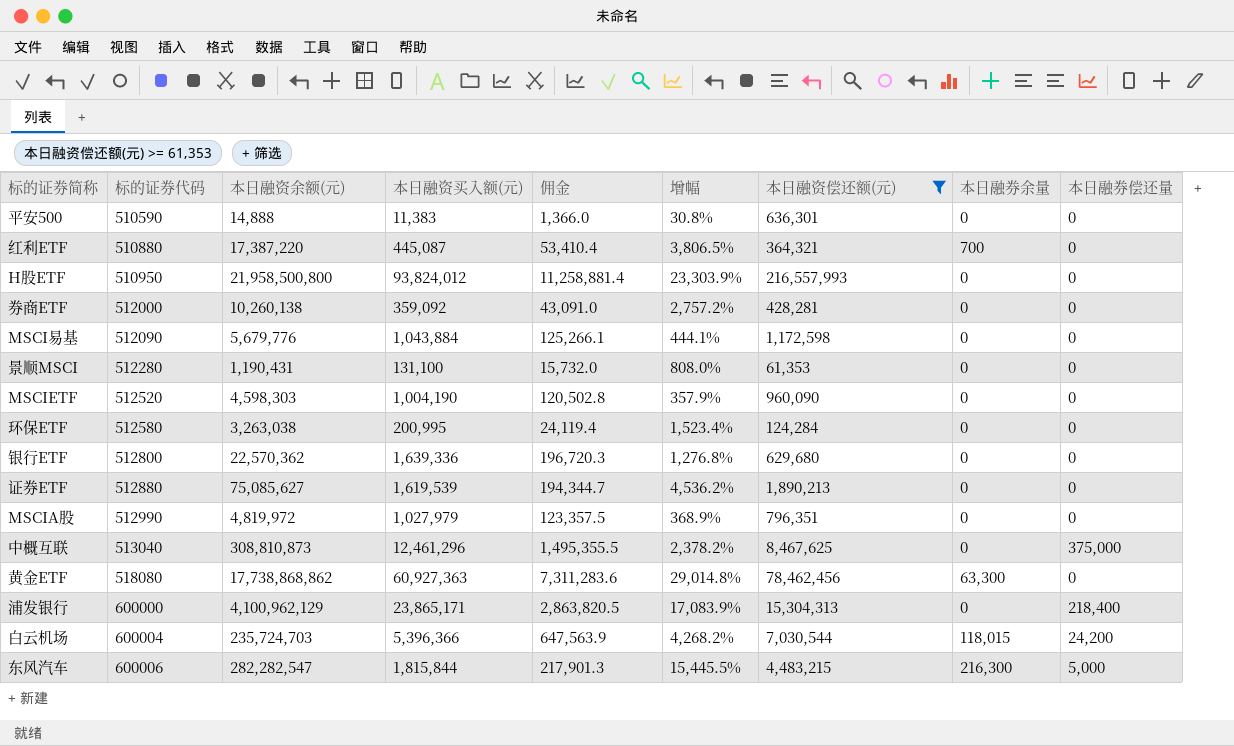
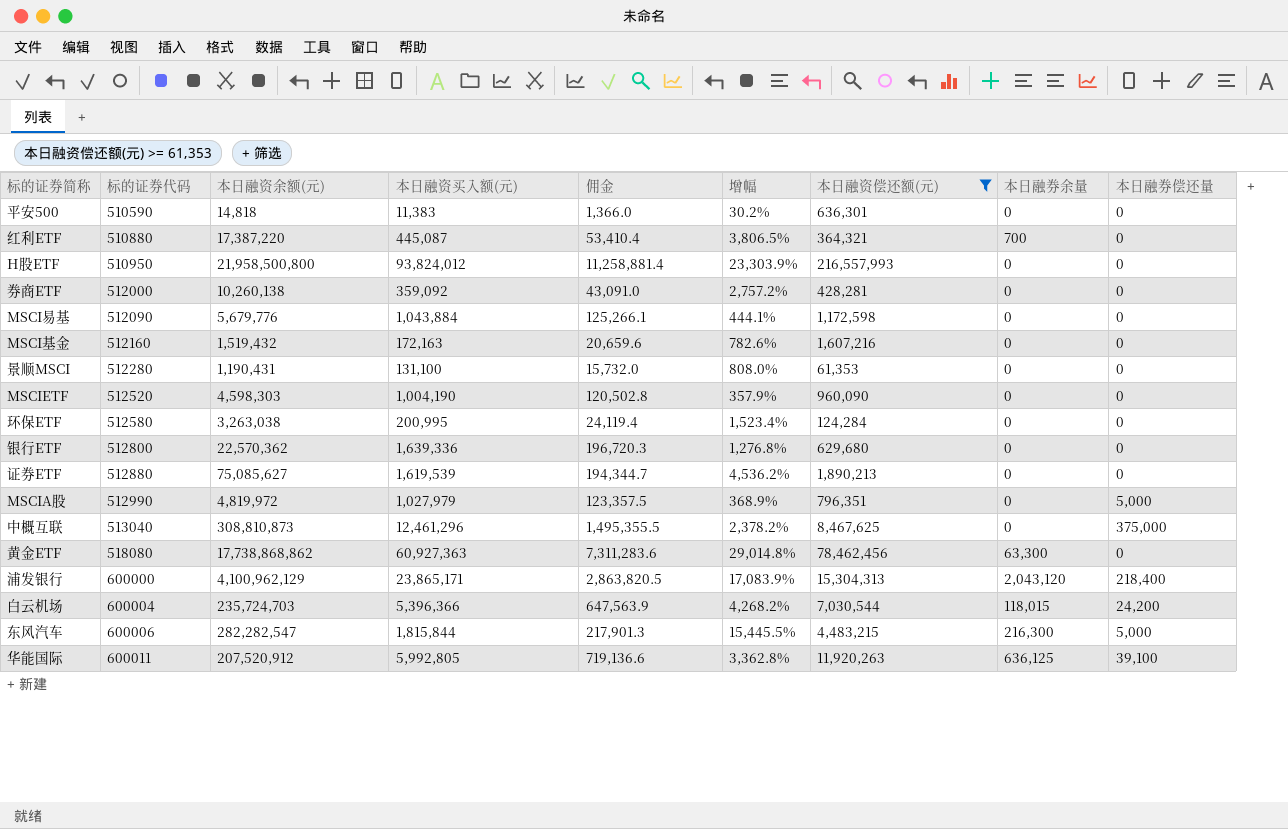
平安500 | 本日融资余额(元): 14,888 -> 14,818
平安500 | 增幅: 30.8% -> 30.2%
row MSCI基金: none -> 512160 | 1,519,432 | 172,163 | 20,659.6 | 782.6% | 1,607,216 | 0 | 0
MSCIA股 | 本日融券偿还量: 0 -> 5,000
浦发银行 | 本日融券余量: 0 -> 2,043,120
row 华能国际: none -> 600011 | 207,520,912 | 5,992,805 | 719,136.6 | 3,362.8% | 11,920,263 | 636,125 | 39,100

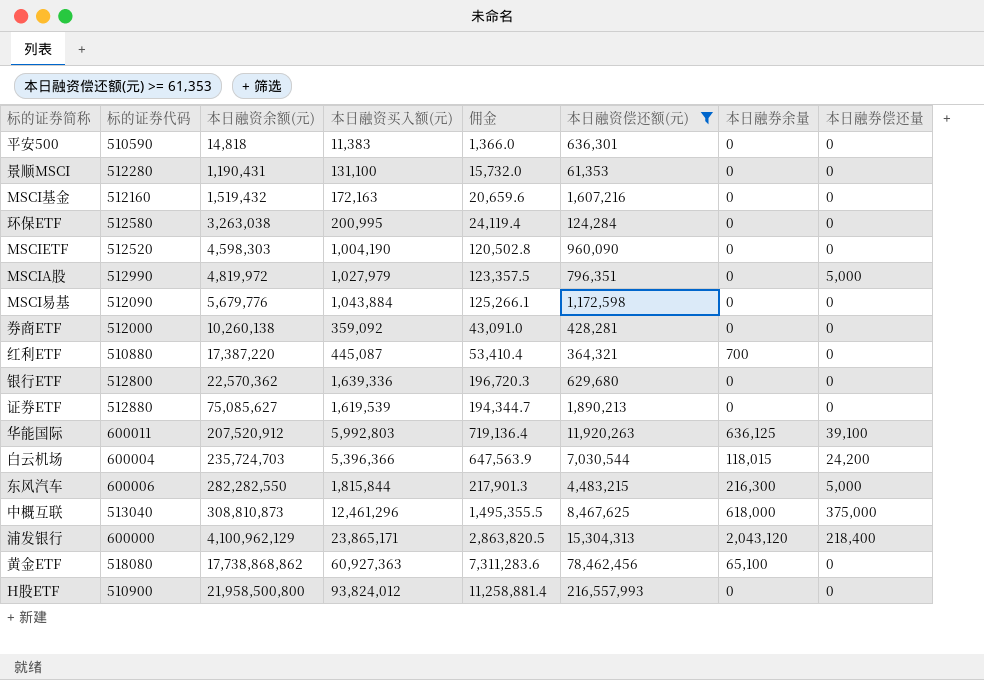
row order: 标的证券代码 ascending -> 本日融资余额(元) ascending
column 增幅 | formula: ([本日融资余额(元)] - [本日融资买入额(元)]) / [本日融资买入额(元)] -> none
华能国际 | 本日融资买入额(元): 5,992,805 -> 5,992,803
华能国际 | 佣金: 719,136.6 -> 719,136.4
东风汽车 | 本日融资余额(元): 282,282,547 -> 282,282,550
中概互联 | 本日融券余量: 0 -> 618,000
黄金ETF | 本日融券余量: 63,300 -> 65,100
H股ETF | 标的证券代码: 510950 -> 510900

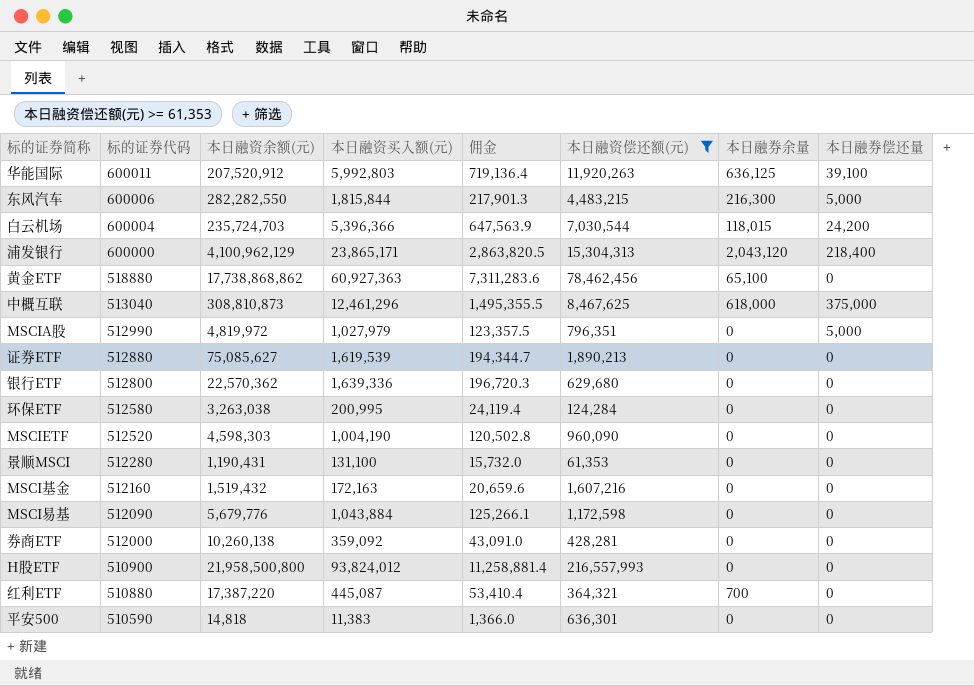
row order: 本日融资余额(元) ascending -> 标的证券代码 descending
黄金ETF | 标的证券代码: 518080 -> 518880

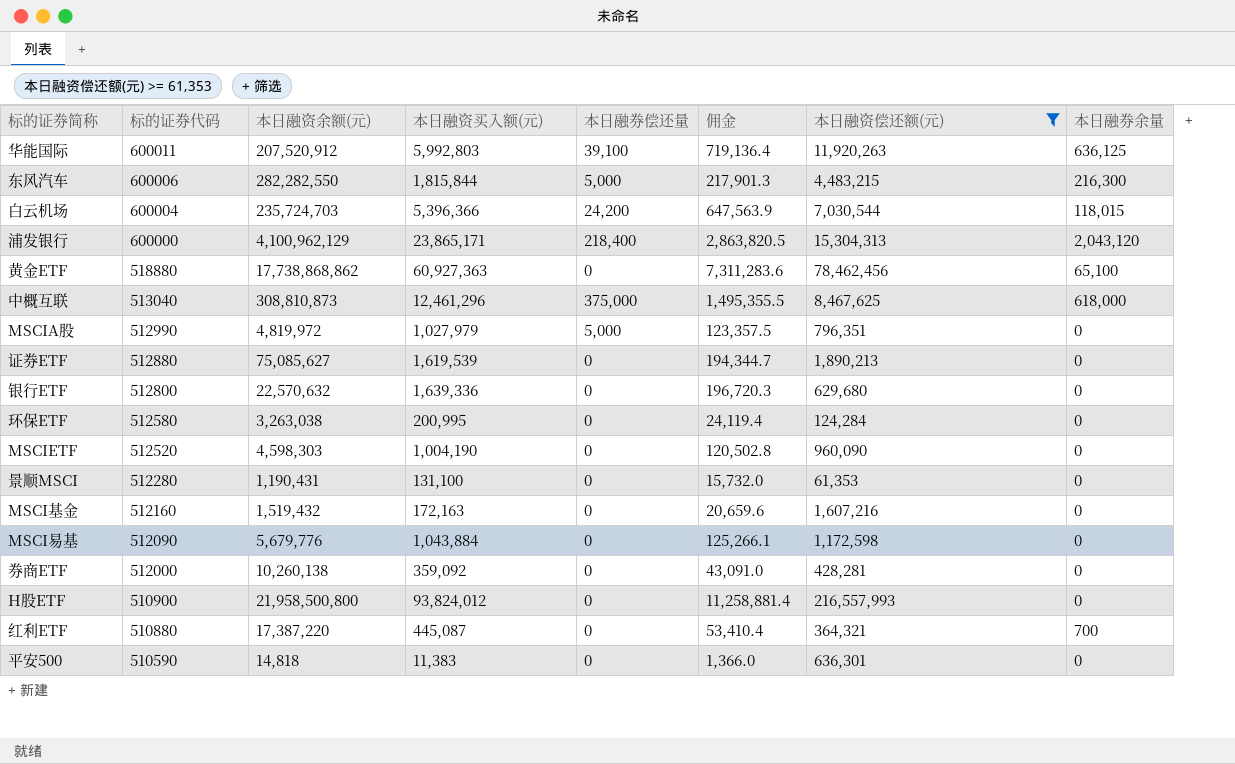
column 本日融券偿还量 | position: 8 -> 5
银行ETF | 本日融资余额(元): 22,570,362 -> 22,570,632

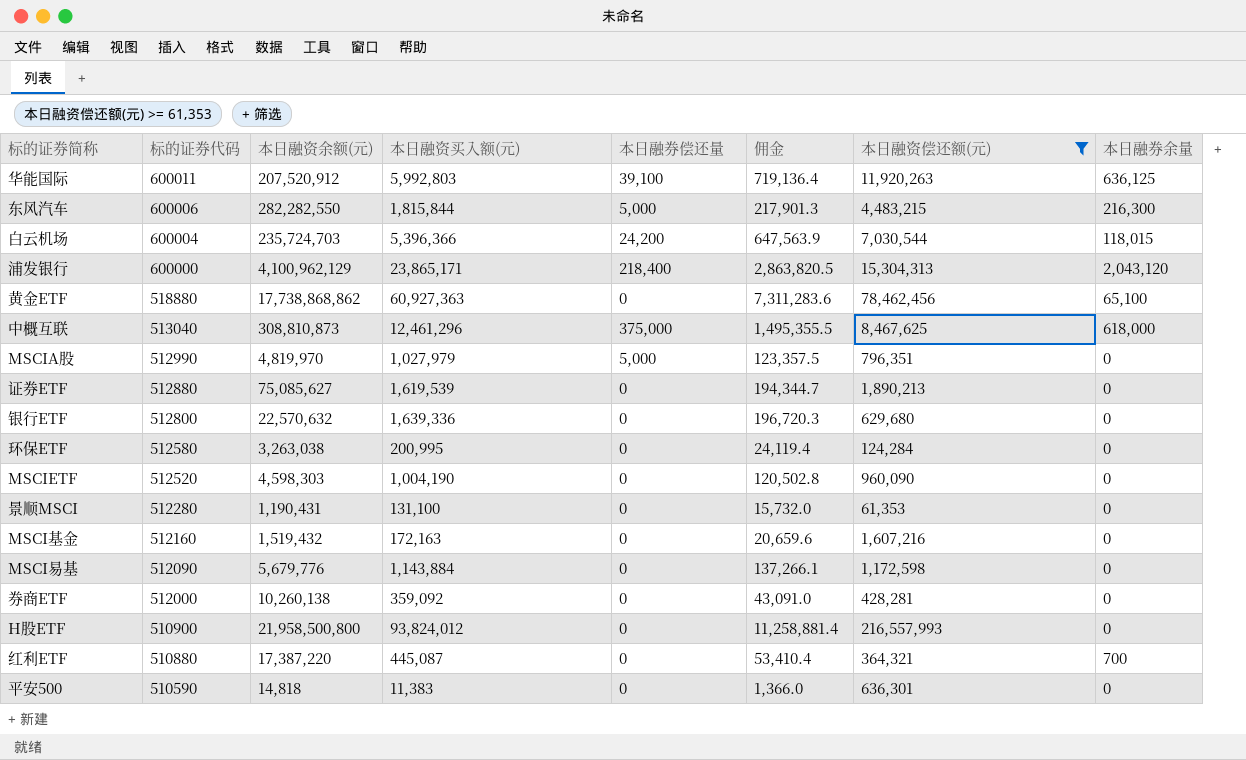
MSCIA股 | 本日融资余额(元): 4,819,972 -> 4,819,970
MSCI易基 | 本日融资买入额(元): 1,043,884 -> 1,143,884
MSCI易基 | 佣金: 125,266.1 -> 137,266.1

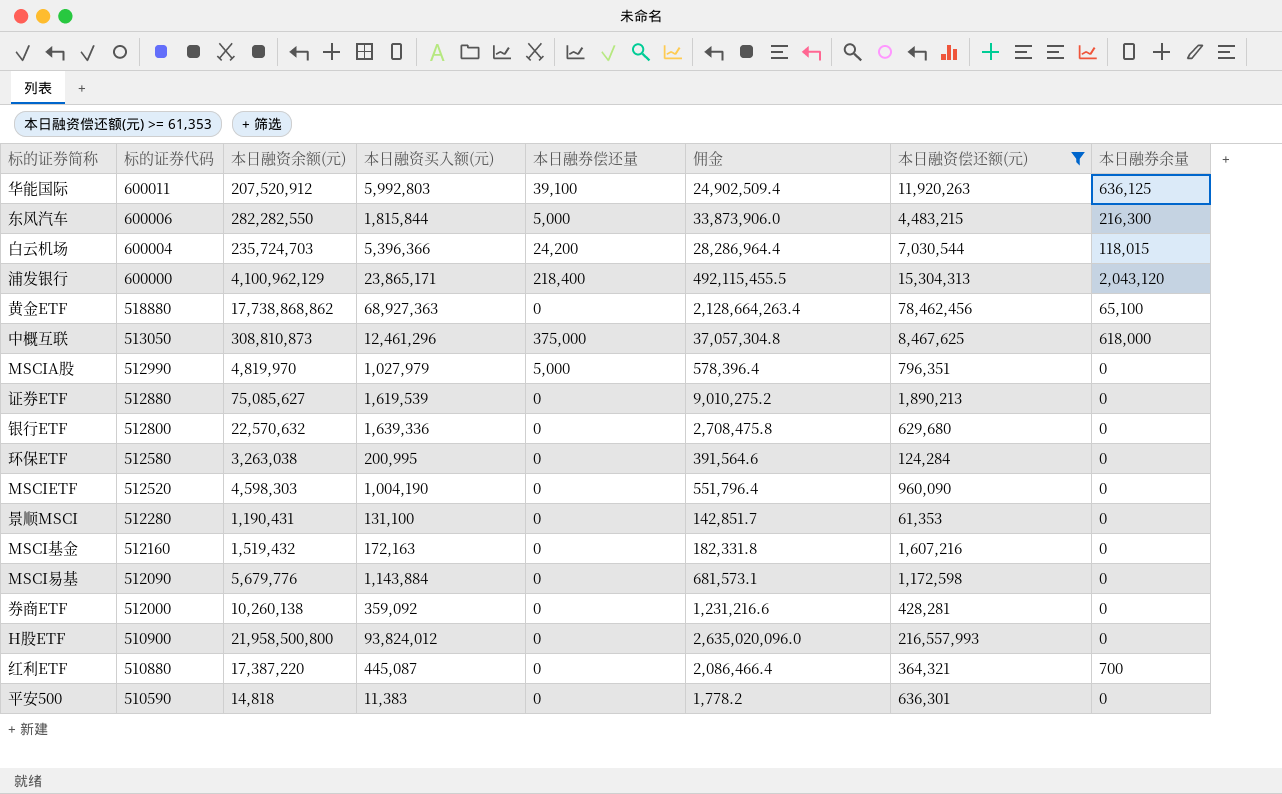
column 佣金 | formula: [本日融资买入额(元)] * 0.12 -> [本日融资余额(元)] * 0.12
黄金ETF | 本日融资买入额(元): 60,927,363 -> 68,927,363
中概互联 | 标的证券代码: 513040 -> 513050

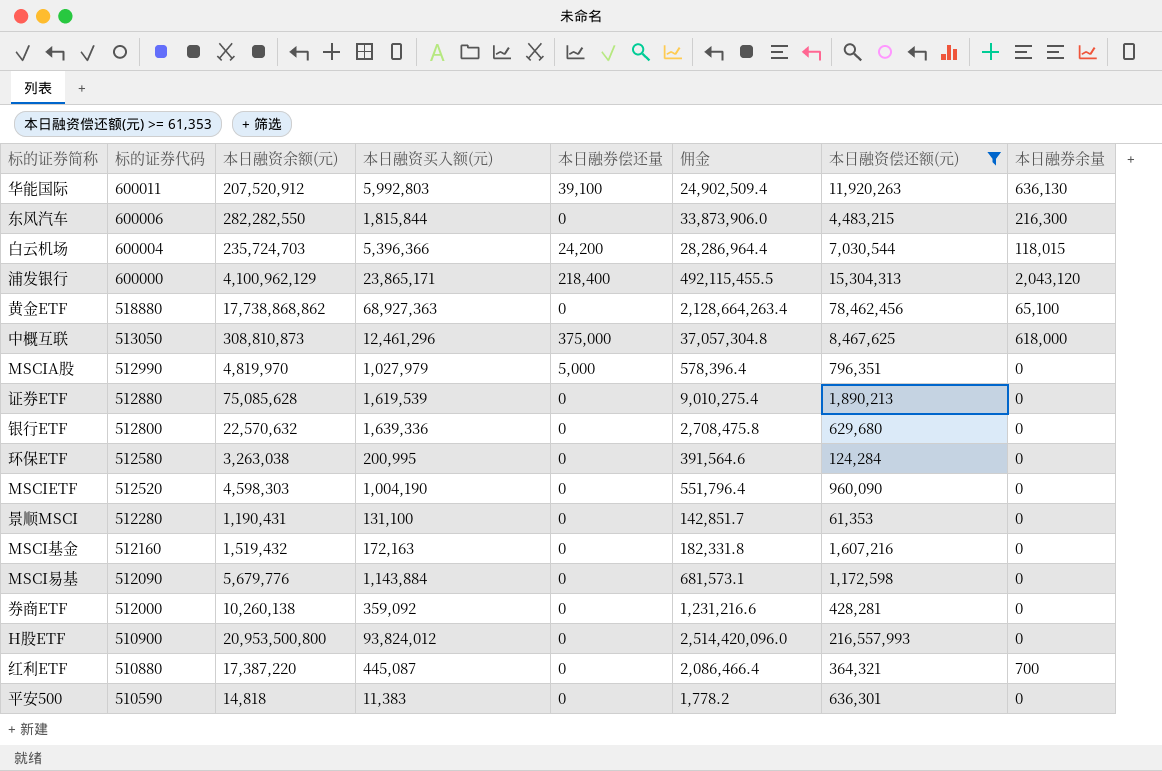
华能国际 | 本日融券余量: 636,125 -> 636,130
东风汽车 | 本日融券偿还量: 5,000 -> 0
证券ETF | 本日融资余额(元): 75,085,627 -> 75,085,628
证券ETF | 佣金: 9,010,275.2 -> 9,010,275.4
H股ETF | 本日融资余额(元): 21,958,500,800 -> 20,953,500,800
H股ETF | 佣金: 2,635,020,096.0 -> 2,514,420,096.0

